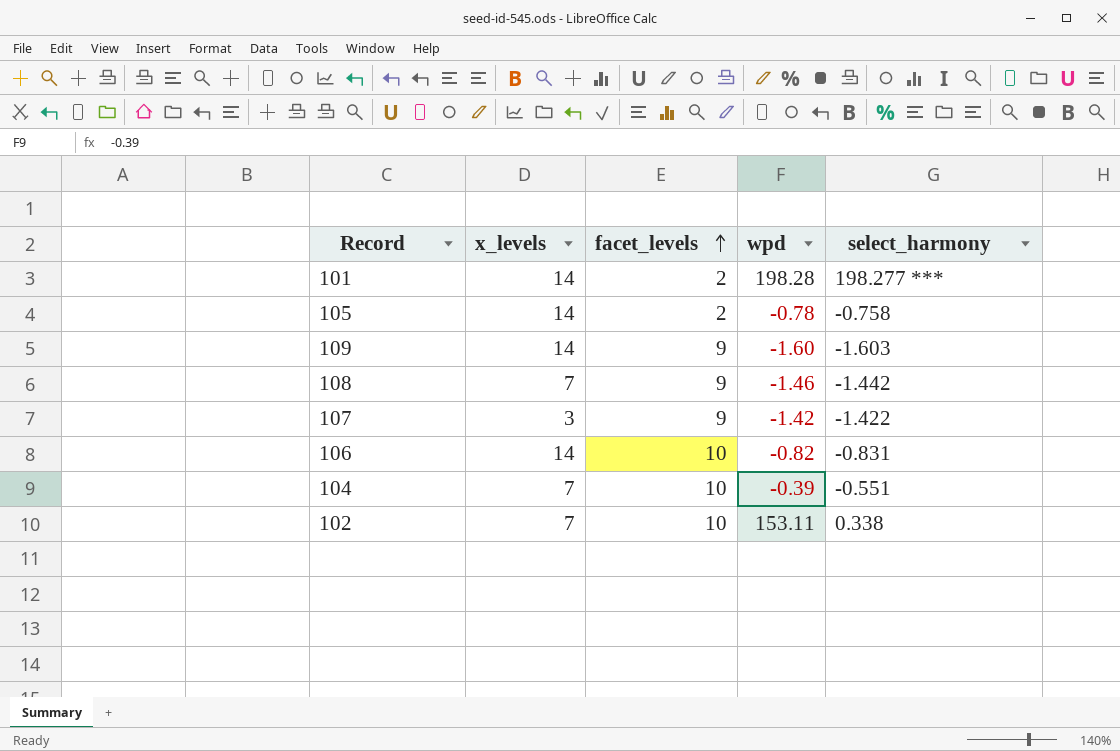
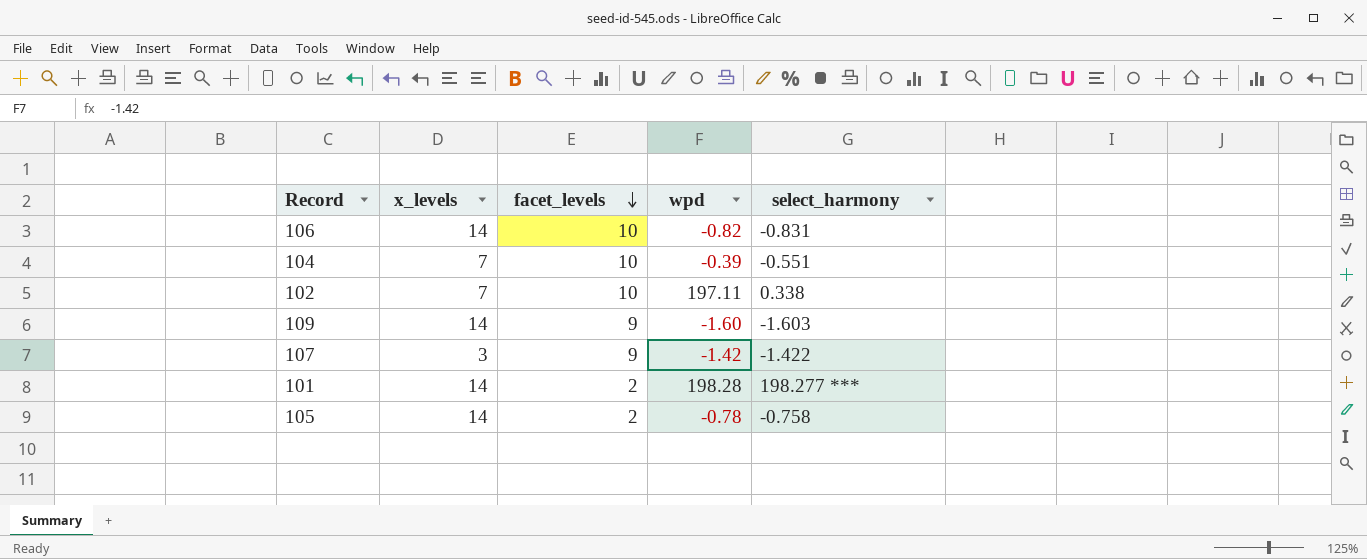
row order: facet_levels ascending -> facet_levels descending
row 108: 7 | 9 | -1.46 | -1.442 -> none
102 | wpd: 153.11 -> 197.11

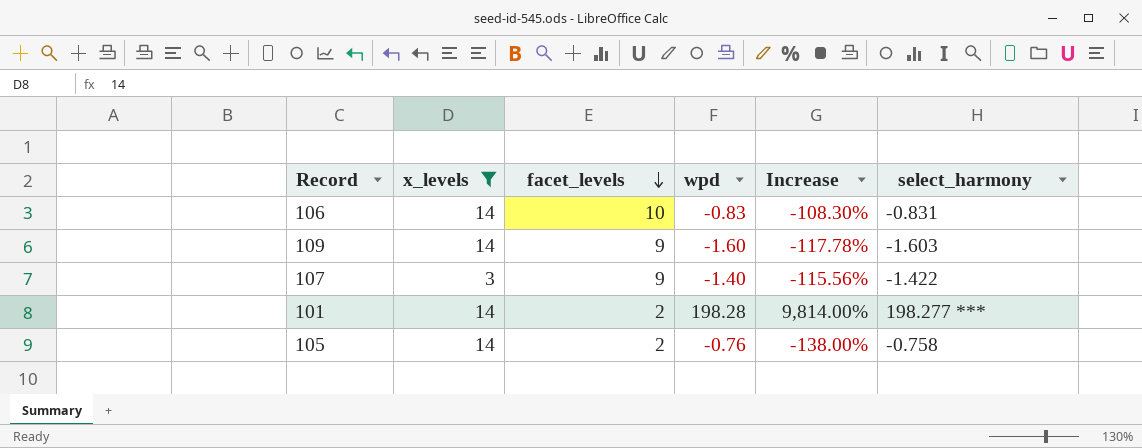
filter: none -> x_levels != 7
column Increase | formula: none -> ([wpd] - [facet_levels]) / [facet_levels]
106 | wpd: -0.82 -> -0.83
107 | wpd: -1.42 -> -1.40
105 | wpd: -0.78 -> -0.76

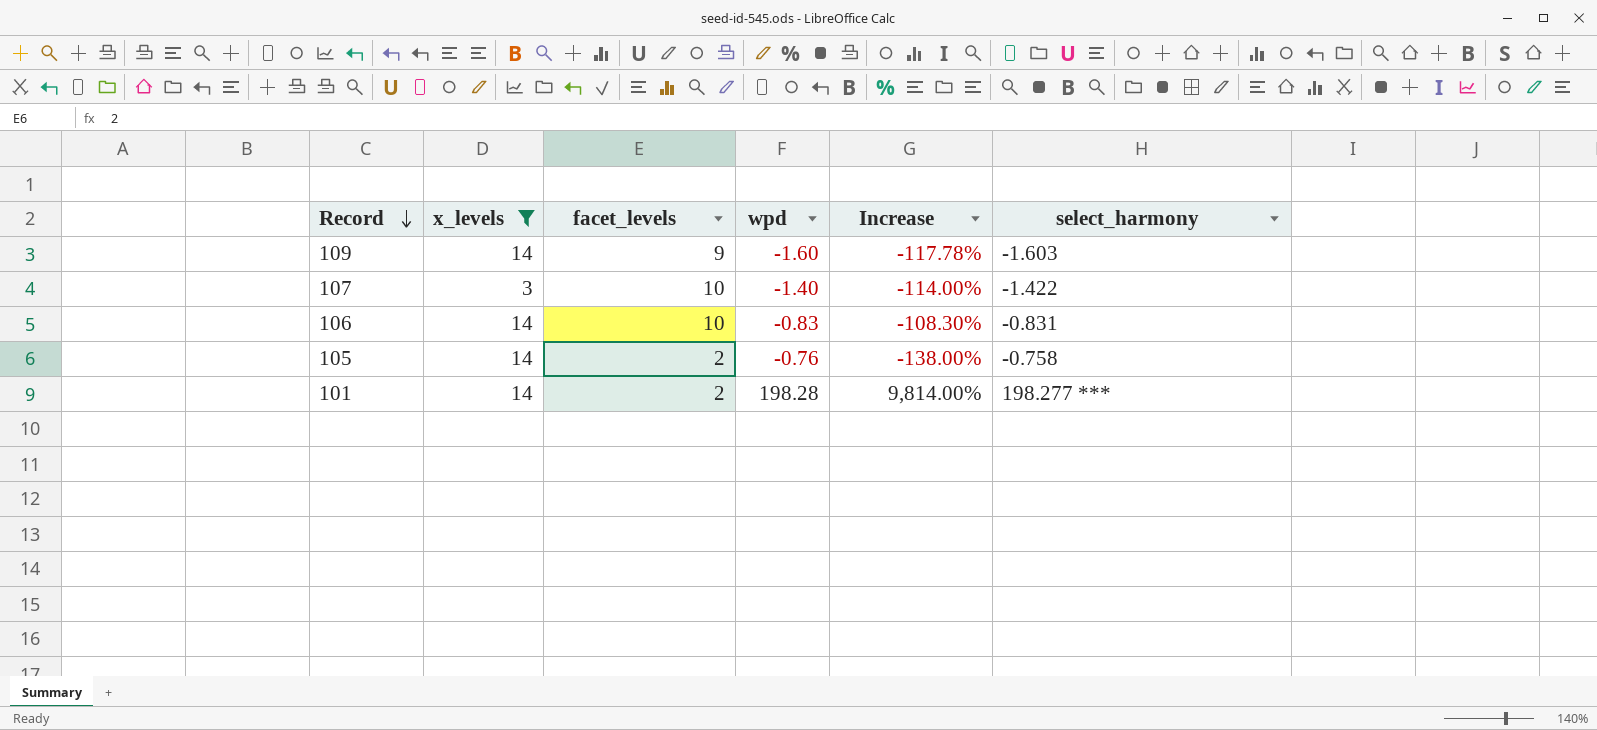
row order: facet_levels descending -> Record descending
107 | facet_levels: 9 -> 10
107 | Increase: -115.56% -> -114.00%

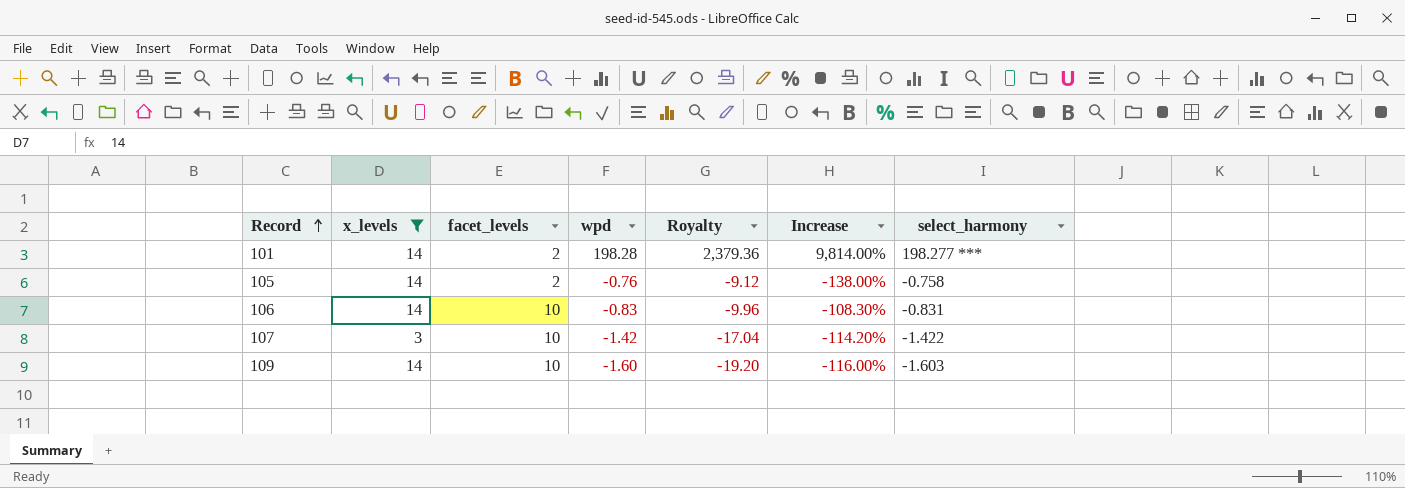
row order: Record descending -> Record ascending
column Royalty | formula: none -> [wpd] * 12
107 | wpd: -1.40 -> -1.42
107 | Increase: -114.00% -> -114.20%
109 | facet_levels: 9 -> 10
109 | Increase: -117.78% -> -116.00%

